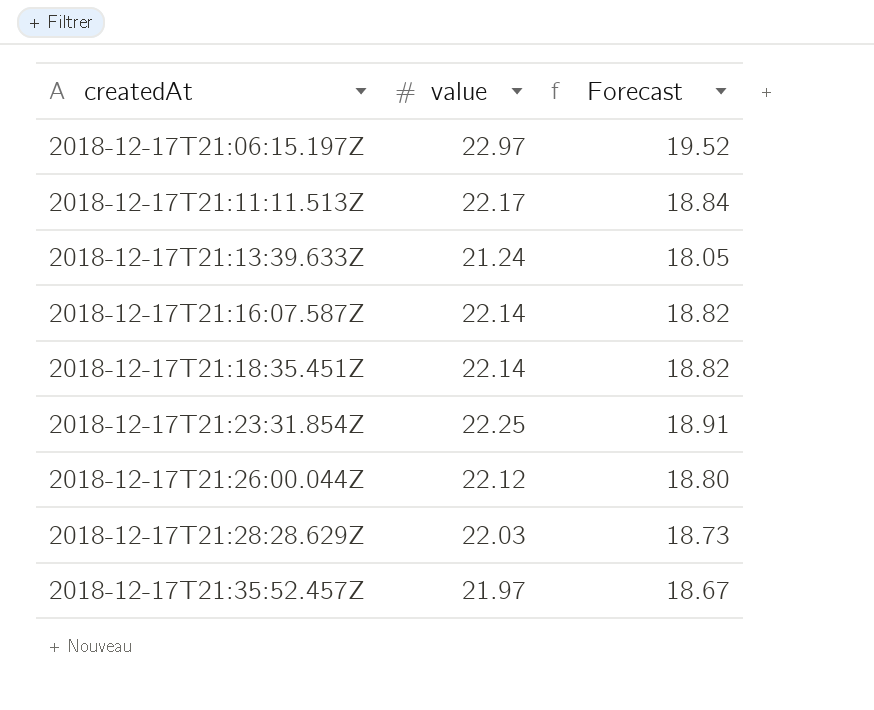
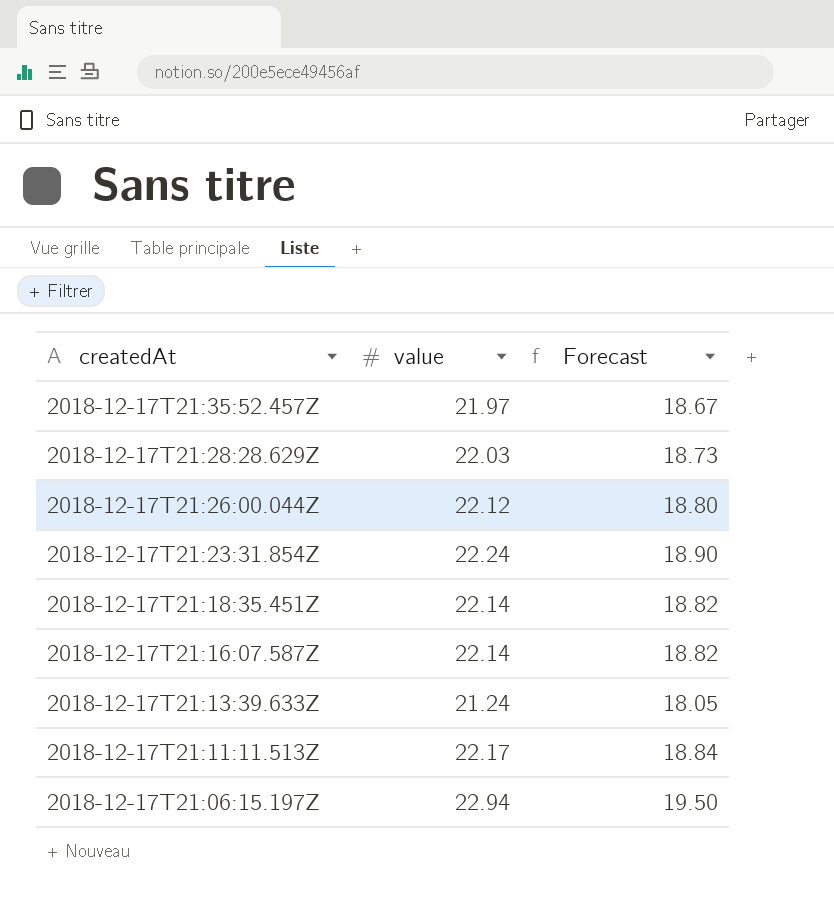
row order: createdAt ascending -> createdAt descending
2018-12-17T21:23:31.854Z | value: 22.25 -> 22.24
2018-12-17T21:23:31.854Z | Forecast: 18.91 -> 18.90
2018-12-17T21:06:15.197Z | value: 22.97 -> 22.94
2018-12-17T21:06:15.197Z | Forecast: 19.52 -> 19.50

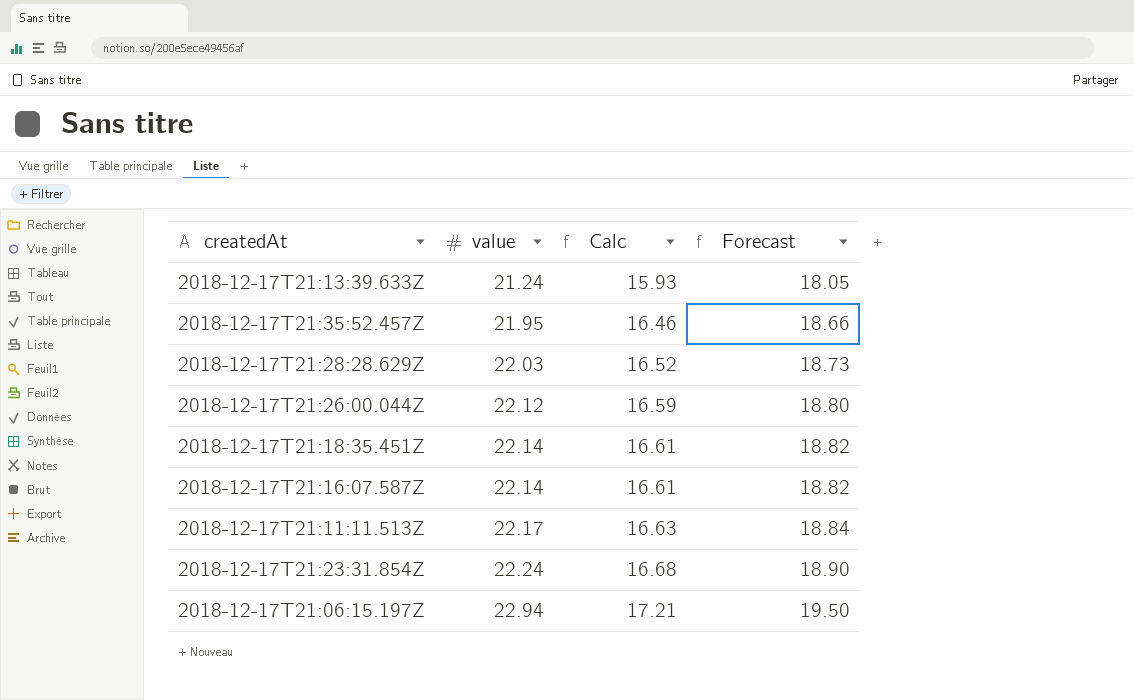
row order: createdAt descending -> value ascending
column Calc | formula: none -> [value] * 0.75
2018-12-17T21:35:52.457Z | value: 21.97 -> 21.95
2018-12-17T21:35:52.457Z | Forecast: 18.67 -> 18.66

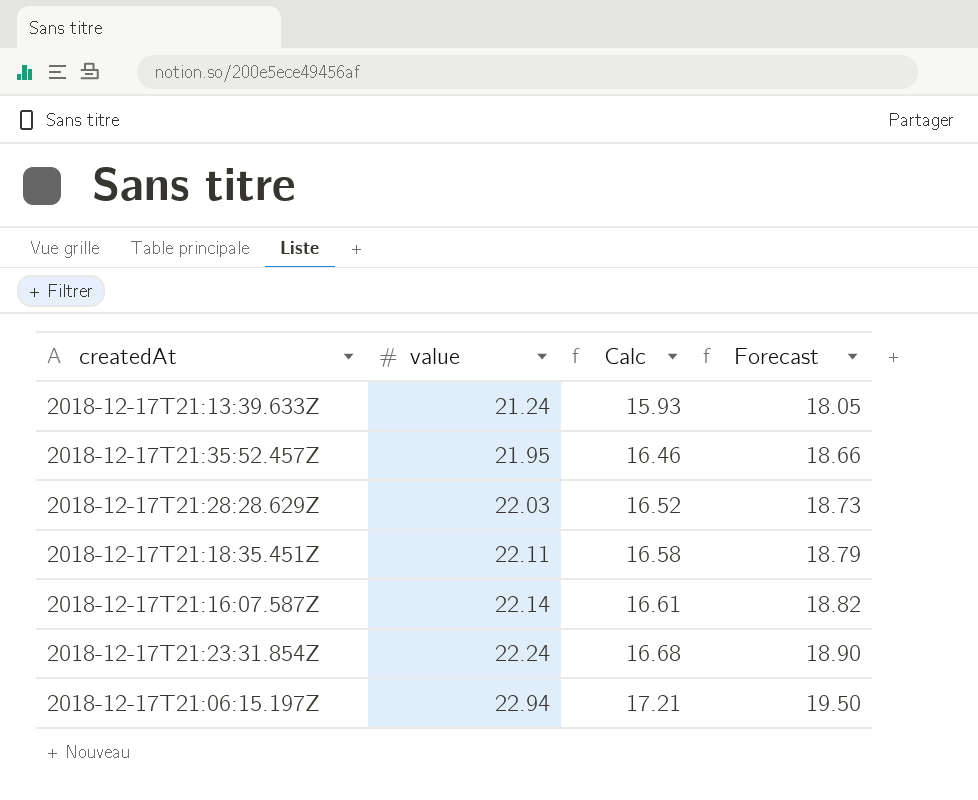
row 2018-12-17T21:26:00.044Z: 22.12 | 16.59 | 18.80 -> none
row 2018-12-17T21:11:11.513Z: 22.17 | 16.63 | 18.84 -> none
2018-12-17T21:18:35.451Z | value: 22.14 -> 22.11
2018-12-17T21:18:35.451Z | Calc: 16.61 -> 16.58
2018-12-17T21:18:35.451Z | Forecast: 18.82 -> 18.79

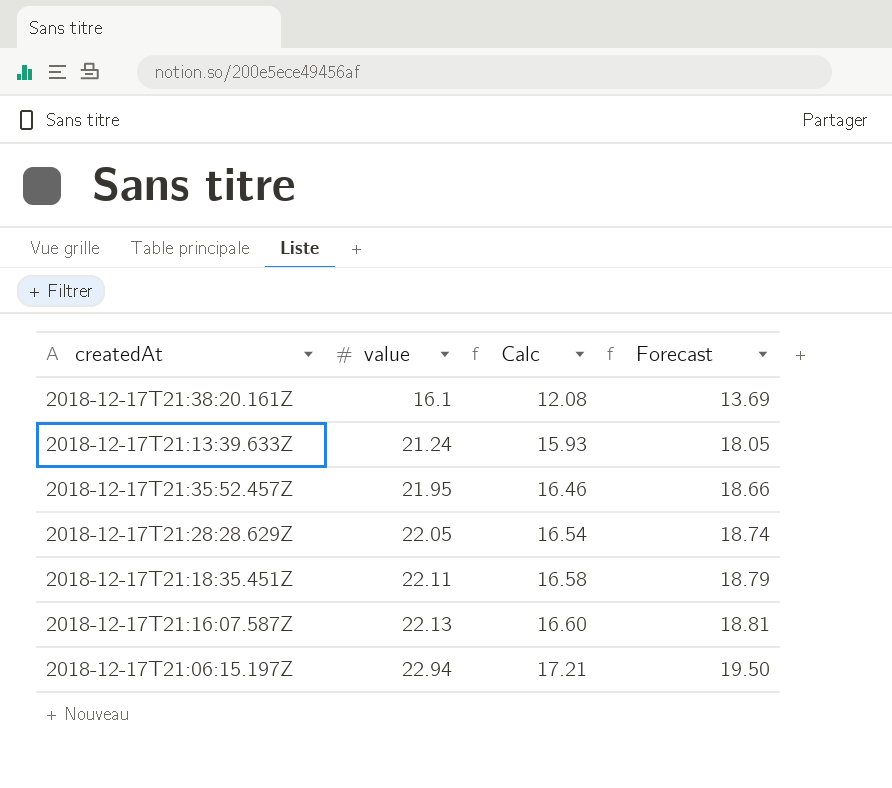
row 2018-12-17T21:23:31.854Z: 22.24 | 16.68 | 18.90 -> none
row 2018-12-17T21:38:20.161Z: none -> 16.1 | 12.08 | 13.69
2018-12-17T21:28:28.629Z | value: 22.03 -> 22.05
2018-12-17T21:28:28.629Z | Calc: 16.52 -> 16.54
2018-12-17T21:28:28.629Z | Forecast: 18.73 -> 18.74
2018-12-17T21:16:07.587Z | value: 22.14 -> 22.13
2018-12-17T21:16:07.587Z | Calc: 16.61 -> 16.60
2018-12-17T21:16:07.587Z | Forecast: 18.82 -> 18.81

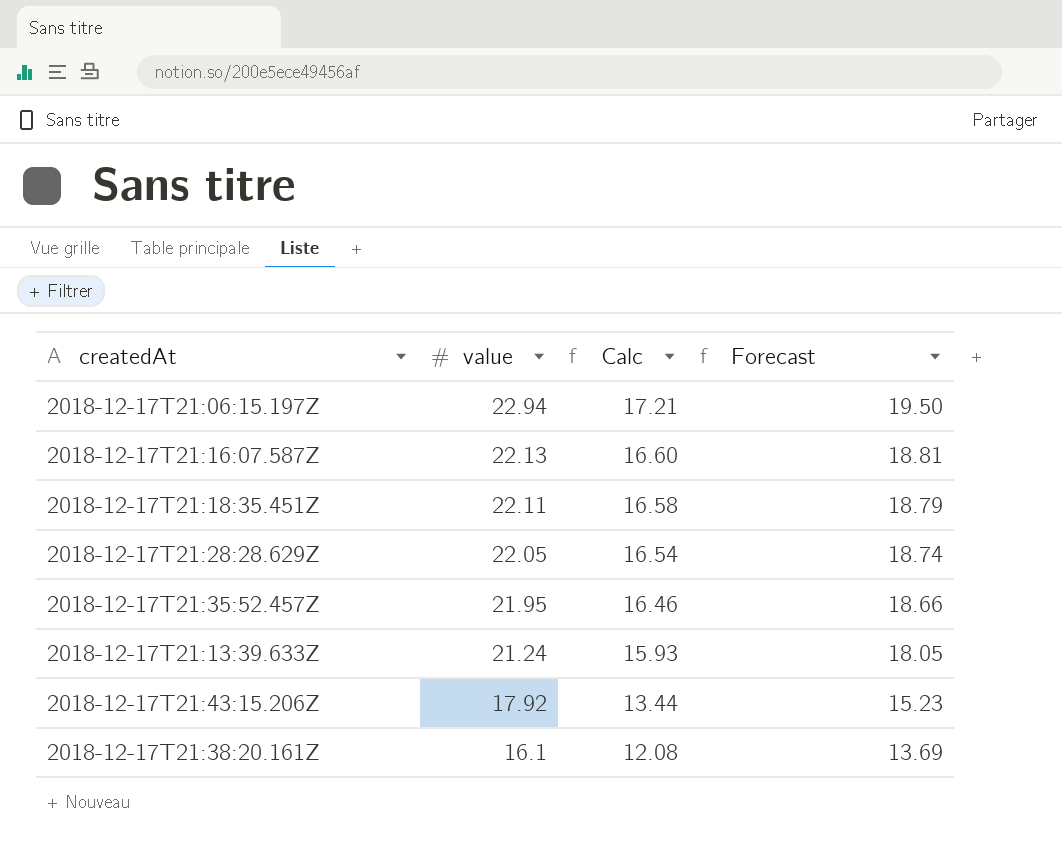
row order: value ascending -> value descending
row 2018-12-17T21:43:15.206Z: none -> 17.92 | 13.44 | 15.23

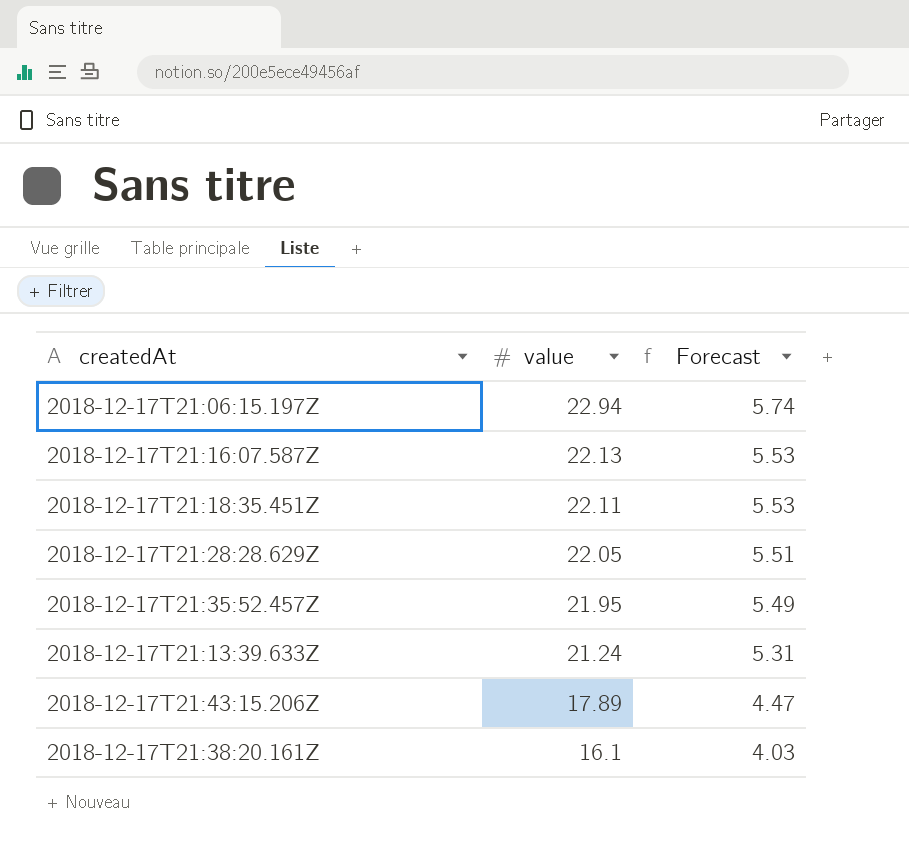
column Calc | formula: [value] * 0.75 -> none
column Forecast | formula: [value] * 0.85 -> [value] * 0.25
2018-12-17T21:43:15.206Z | value: 17.92 -> 17.89

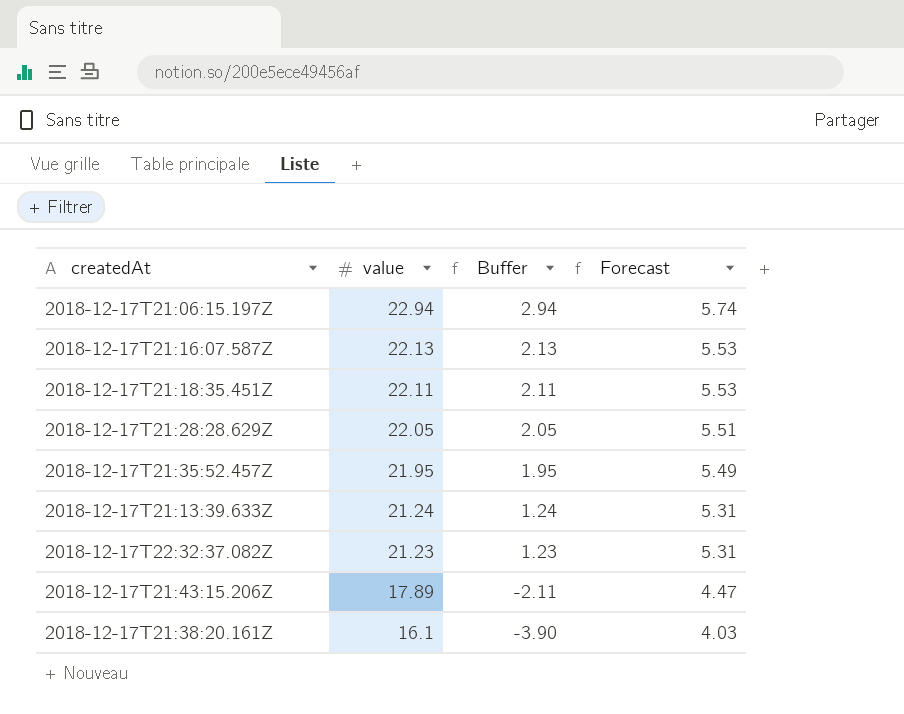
column Buffer | formula: none -> [value] - 20
row 2018-12-17T22:32:37.082Z: none -> 21.23 | 1.23 | 5.31

